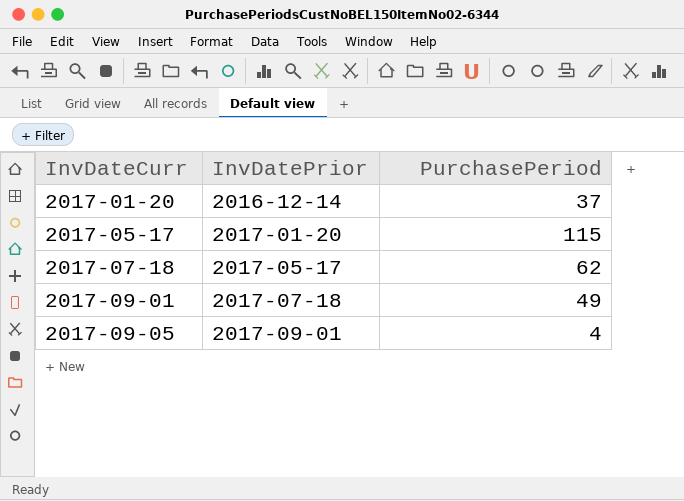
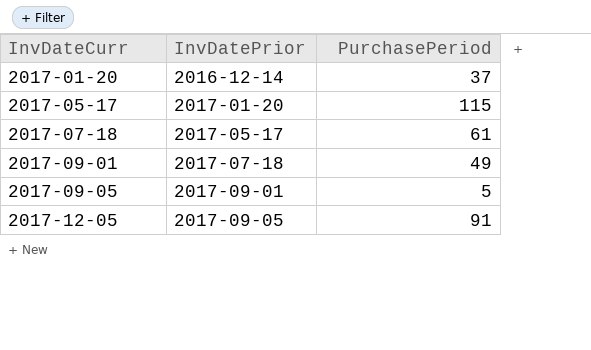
2017-07-18 | PurchasePeriod: 62 -> 61
2017-09-05 | PurchasePeriod: 4 -> 5
row 2017-12-05: none -> 2017-09-05 | 91

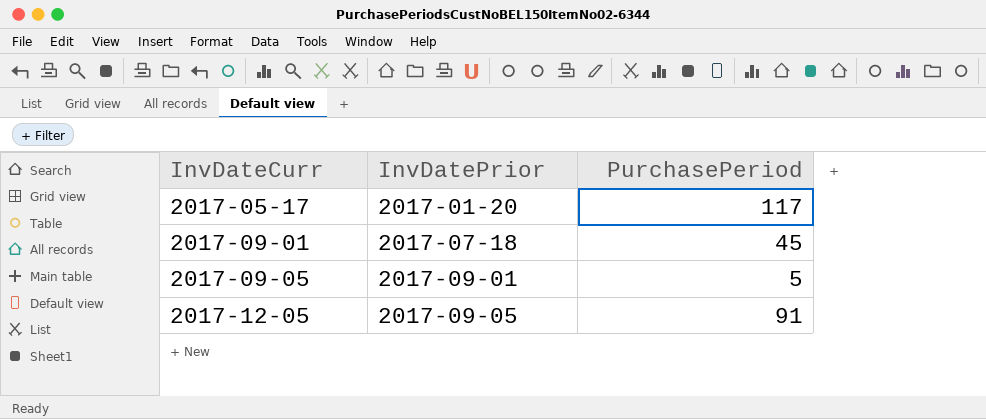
row 2017-01-20: 2016-12-14 | 37 -> none
row 2017-07-18: 2017-05-17 | 61 -> none
2017-05-17 | PurchasePeriod: 115 -> 117
2017-09-01 | PurchasePeriod: 49 -> 45

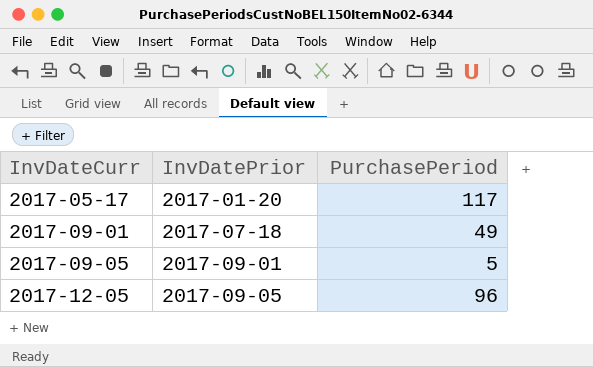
2017-09-01 | PurchasePeriod: 45 -> 49
2017-12-05 | PurchasePeriod: 91 -> 96

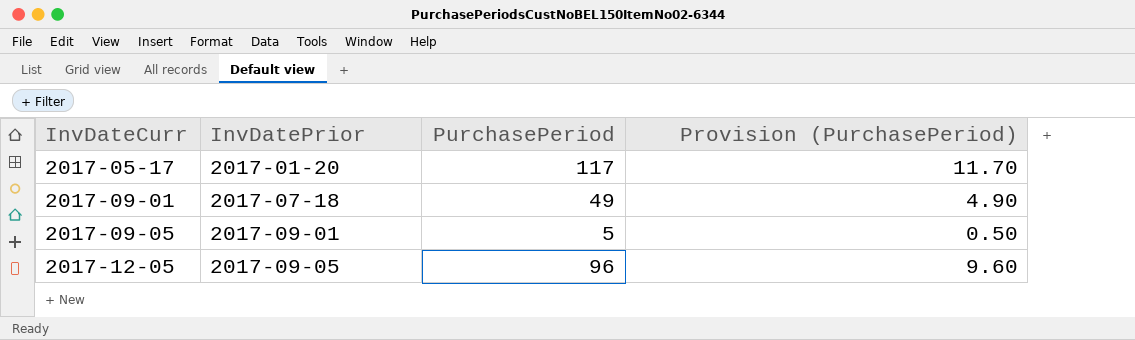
column Provision (PurchasePeriod) | formula: none -> [PurchasePeriod] * 0.1

